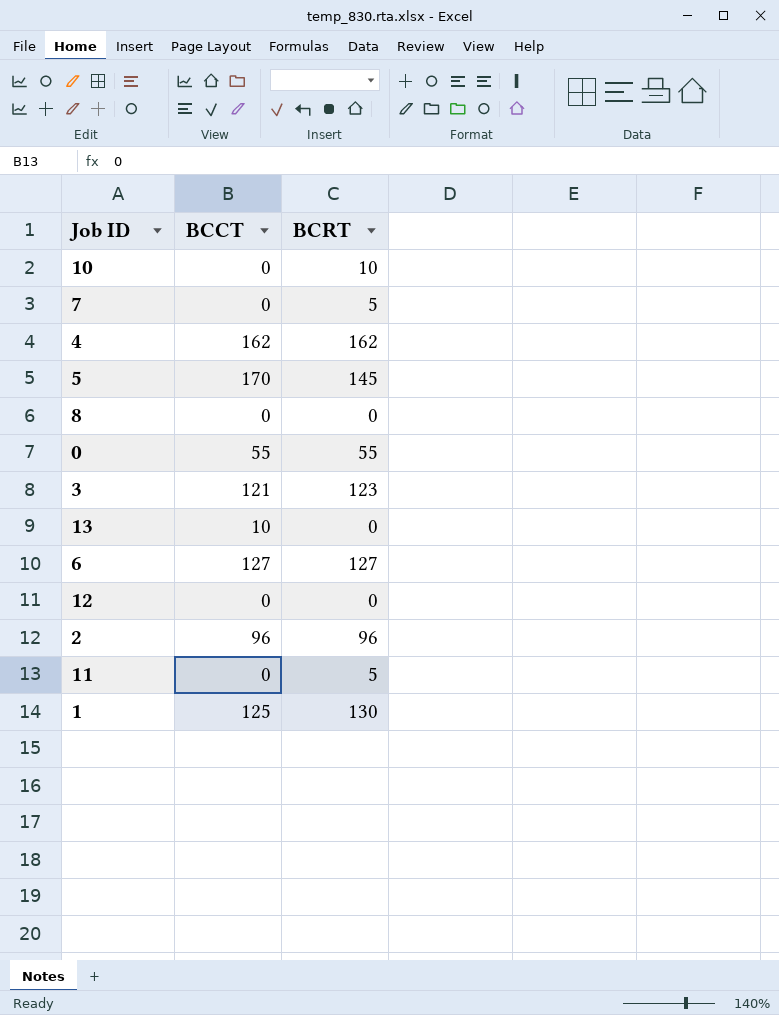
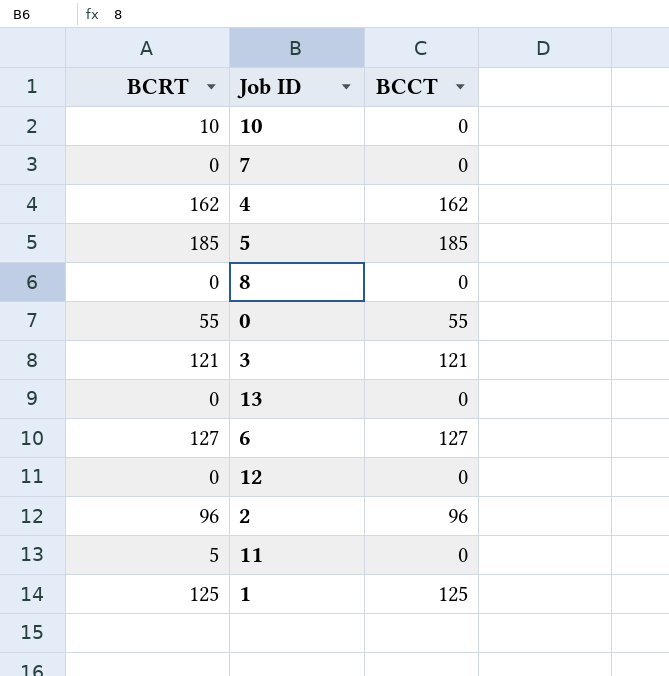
column BCRT | position: 3 -> 1
7 | BCRT: 5 -> 0
5 | BCRT: 145 -> 185
5 | BCCT: 170 -> 185
3 | BCRT: 123 -> 121
13 | BCCT: 10 -> 0
1 | BCRT: 130 -> 125

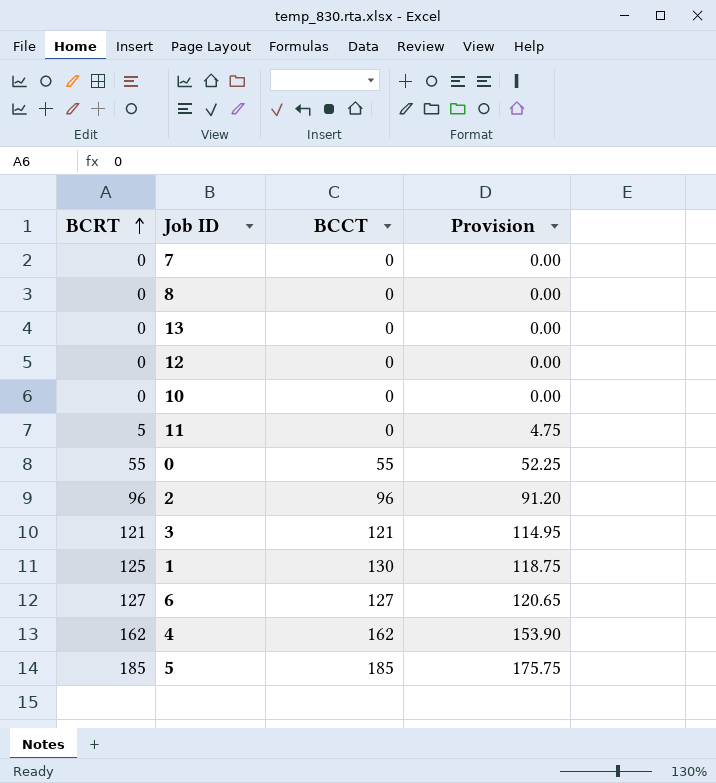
row order: none -> BCRT ascending
column Provision | formula: none -> [BCRT] * 0.95
10 | BCRT: 10 -> 0
1 | BCCT: 125 -> 130

